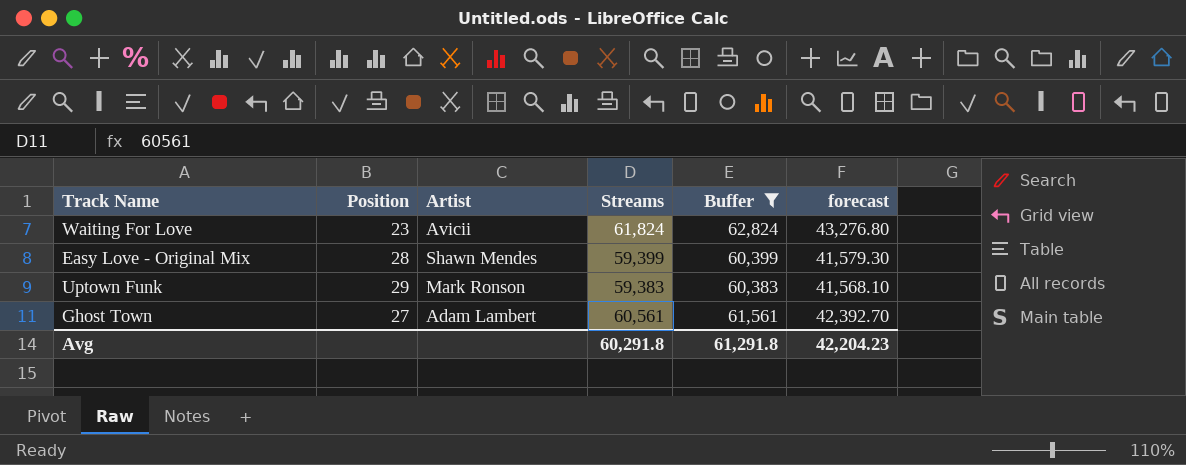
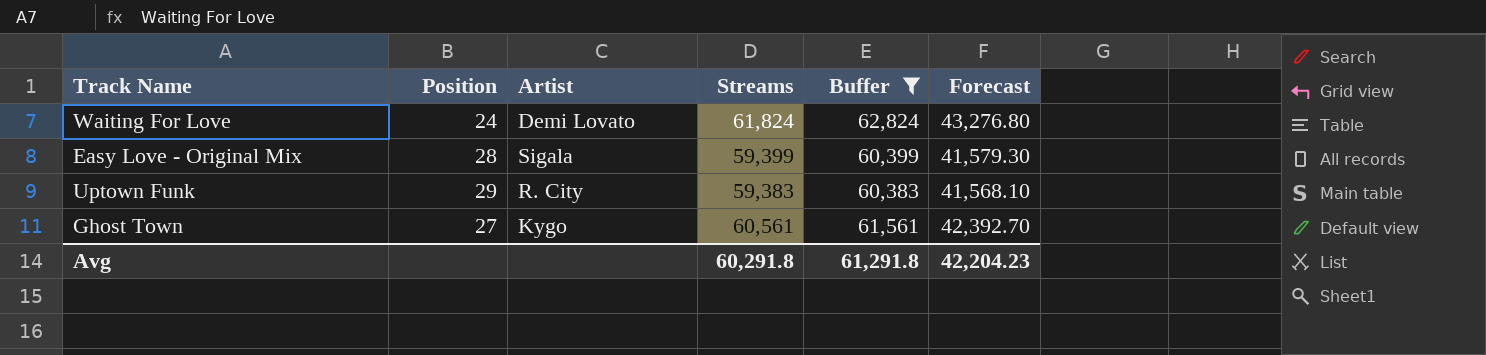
column name: forecast -> Forecast
Waiting For Love | Position: 23 -> 24
Waiting For Love | Artist: Avicii -> Demi Lovato
Easy Love - Original Mix | Artist: Shawn Mendes -> Sigala
Uptown Funk | Artist: Mark Ronson -> R. City
Ghost Town | Artist: Adam Lambert -> Kygo

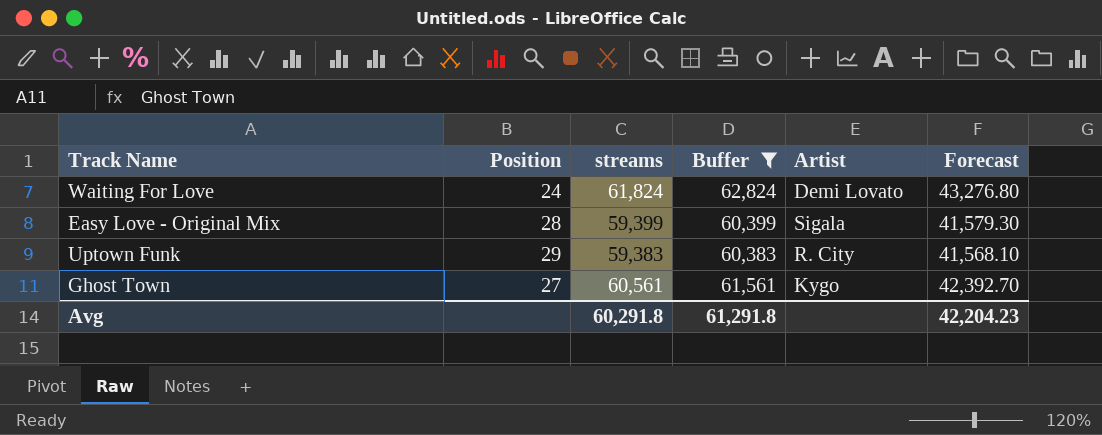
column name: Streams -> streams
column Artist | position: 3 -> 5

